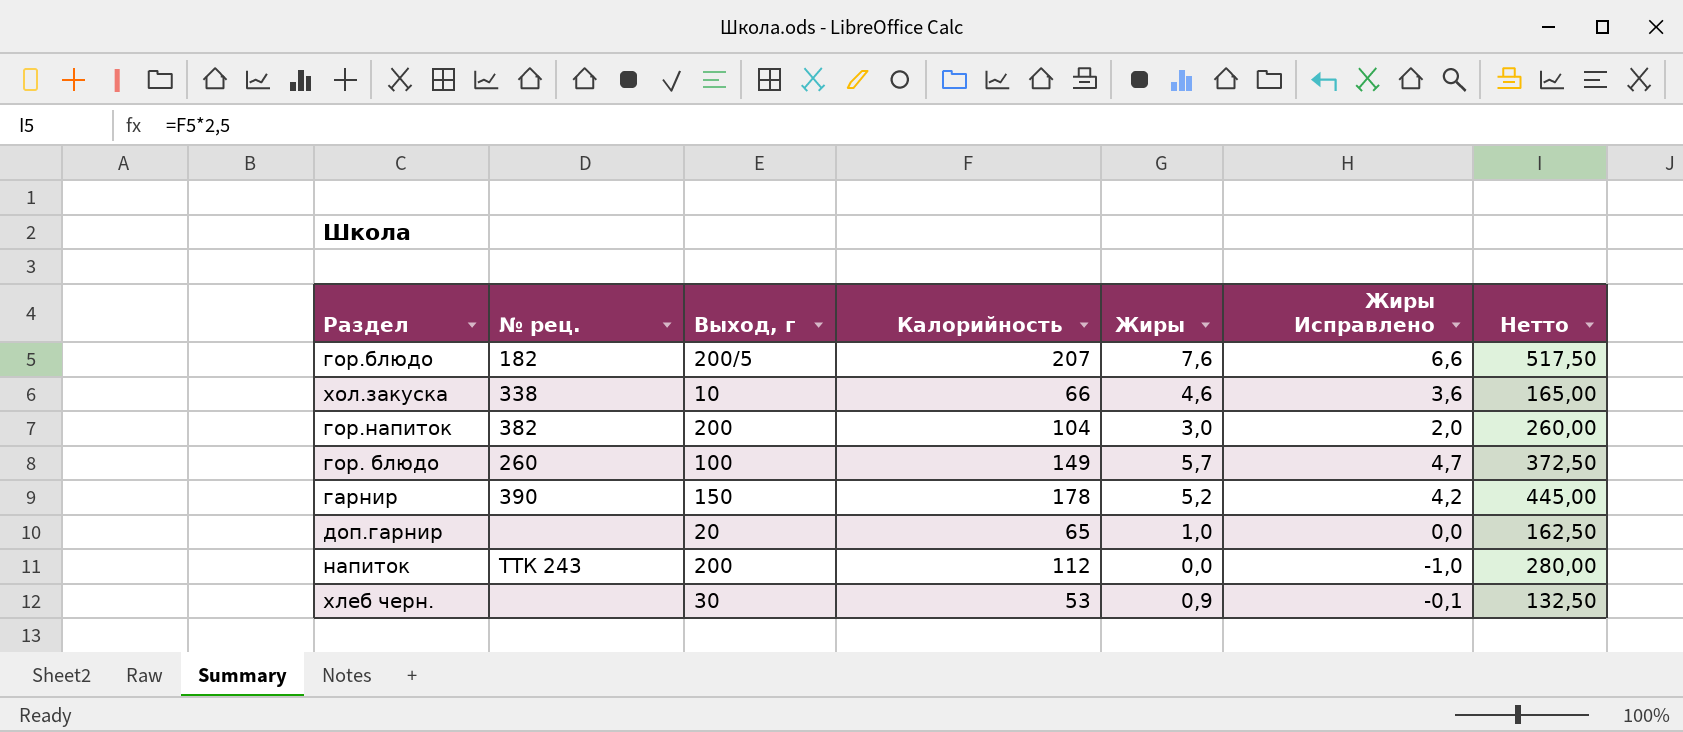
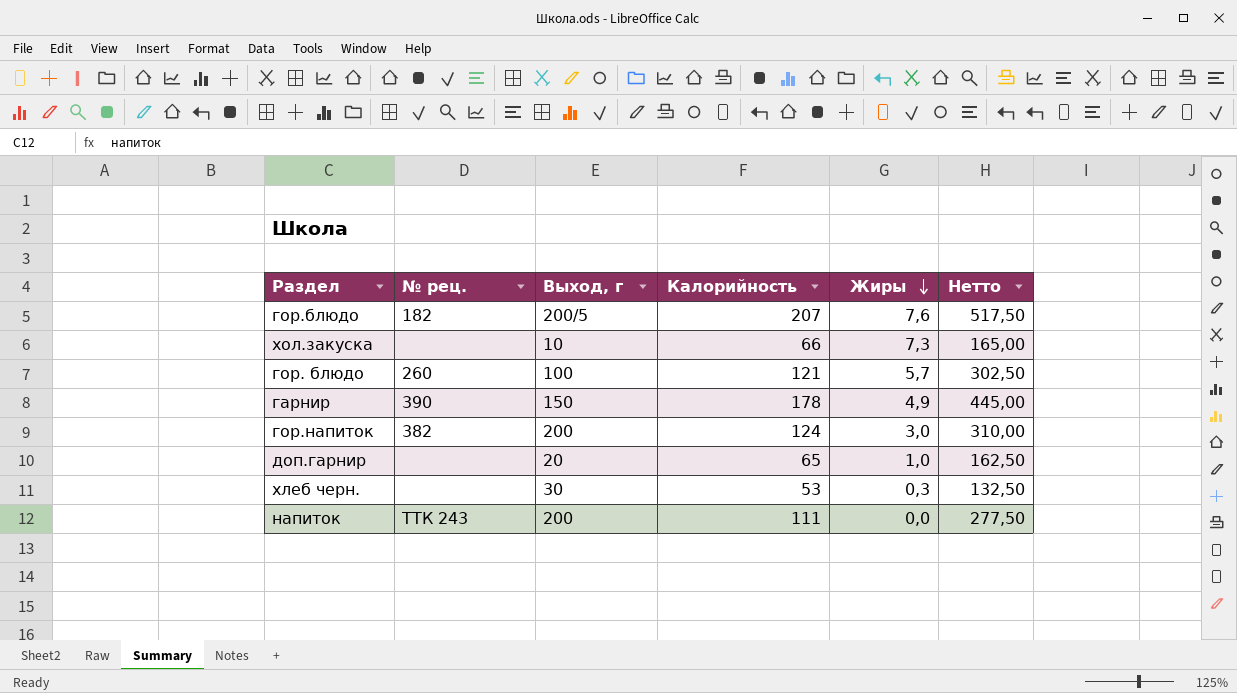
row order: none -> Жиры descending
column Жиры Исправлено | formula: [Жиры] - 1 -> none
хол.закуска | № рец.: 338 -> none
хол.закуска | Жиры: 4,6 -> 7,3
гор. блюдо | Калорийность: 149 -> 121
гор. блюдо | Нетто: 372,50 -> 302,50
гарнир | Жиры: 5,2 -> 4,9
гор.напиток | Калорийность: 104 -> 124
гор.напиток | Нетто: 260,00 -> 310,00
хлеб черн. | Жиры: 0,9 -> 0,3
напиток | Калорийность: 112 -> 111
напиток | Нетто: 280,00 -> 277,50

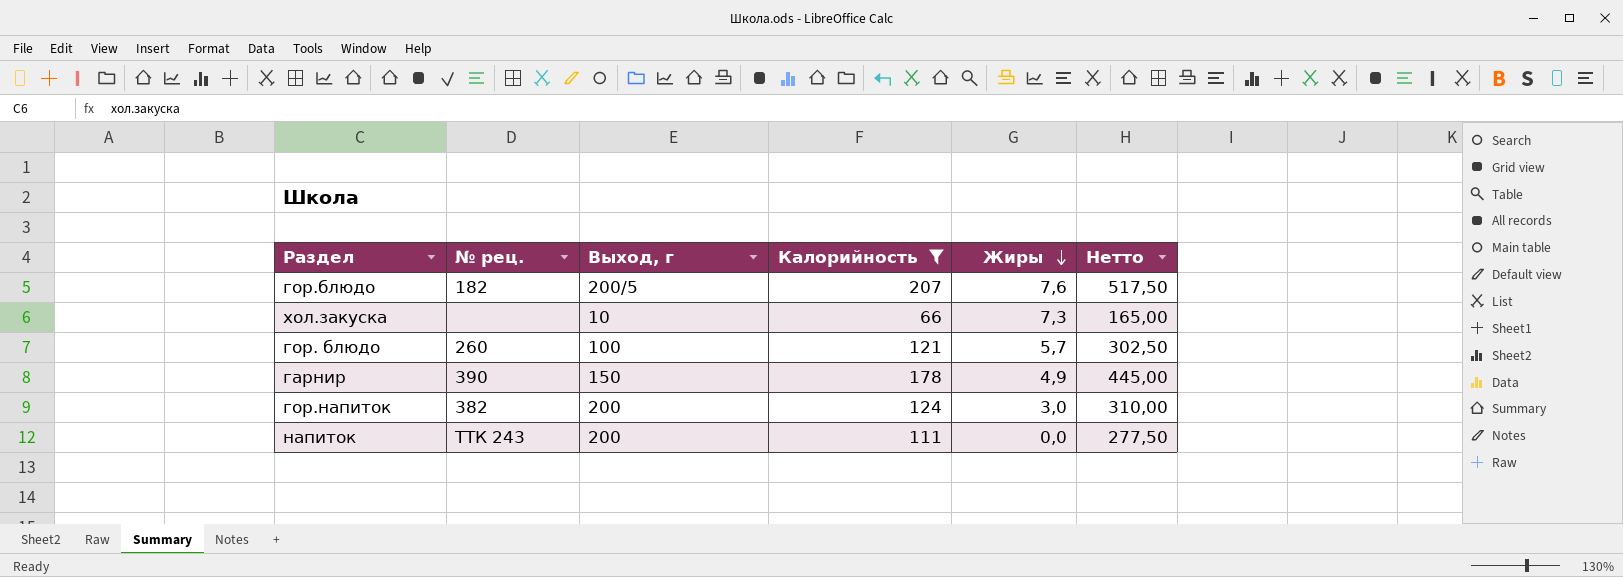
filter: none -> Калорийность >= 66

